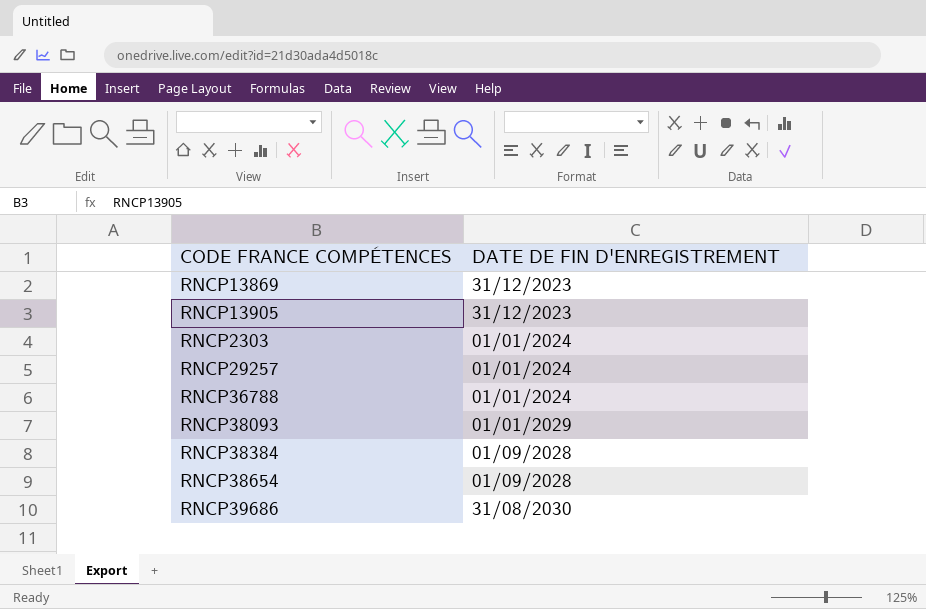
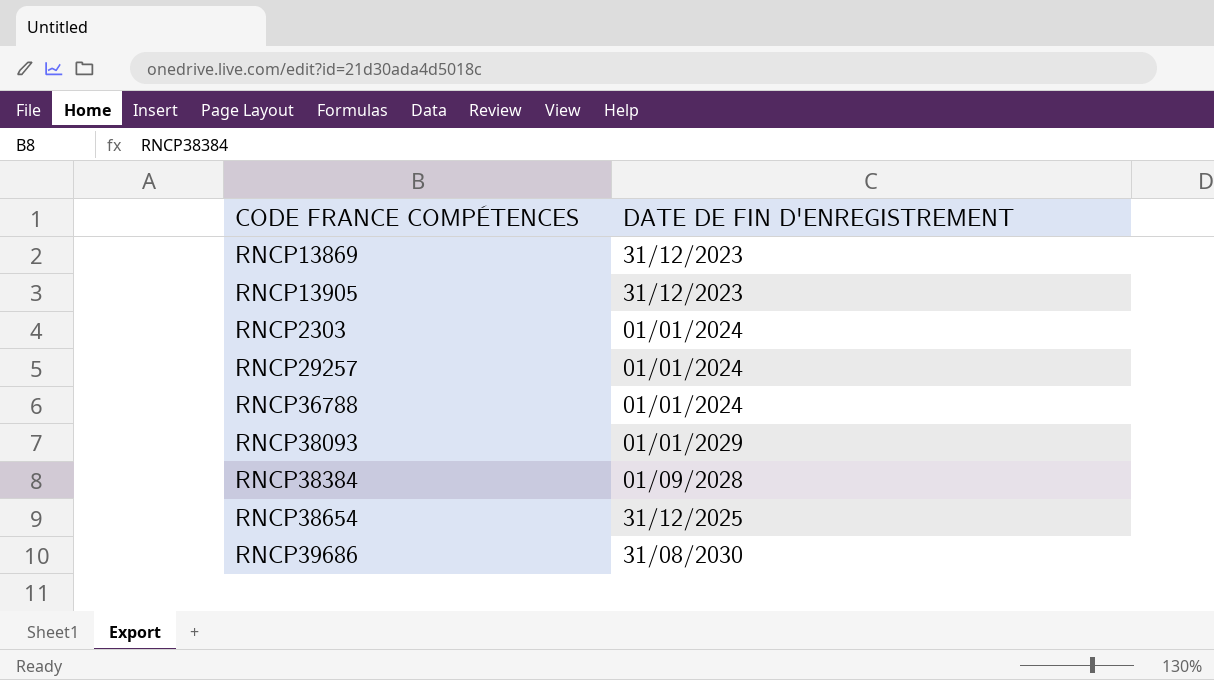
RNCP38654 | DATE DE FIN D'ENREGISTREMENT: 01/09/2028 -> 31/12/2025

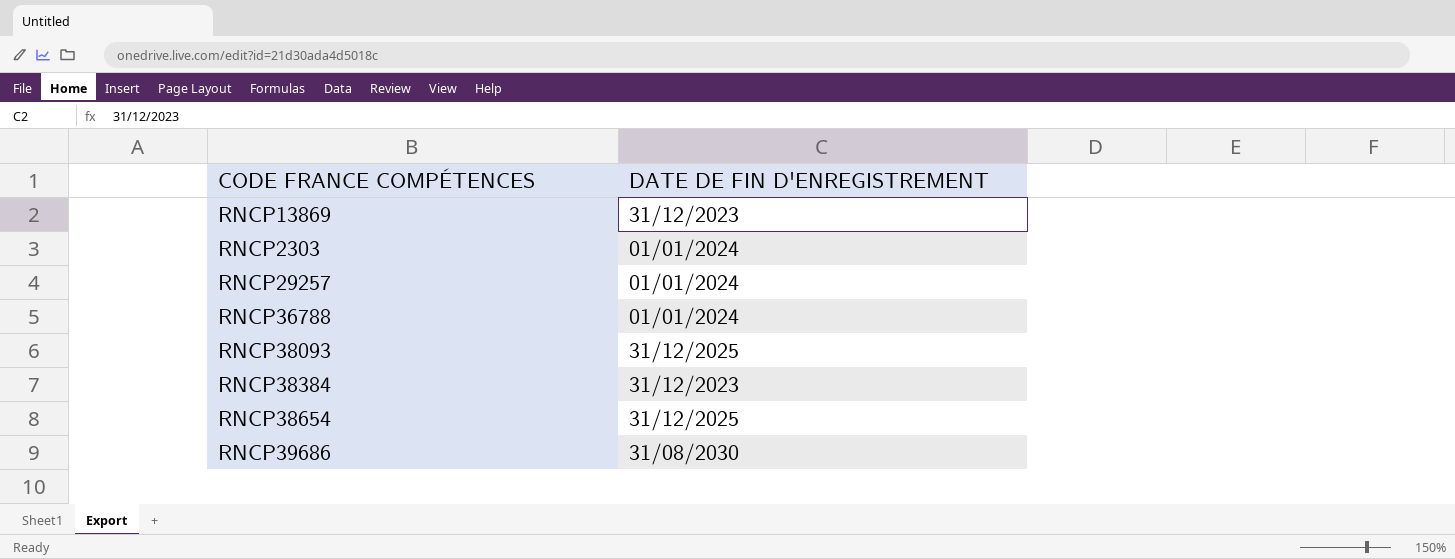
row RNCP13905: 31/12/2023 -> none
RNCP38093 | DATE DE FIN D'ENREGISTREMENT: 01/01/2029 -> 31/12/2025
RNCP38384 | DATE DE FIN D'ENREGISTREMENT: 01/09/2028 -> 31/12/2023

